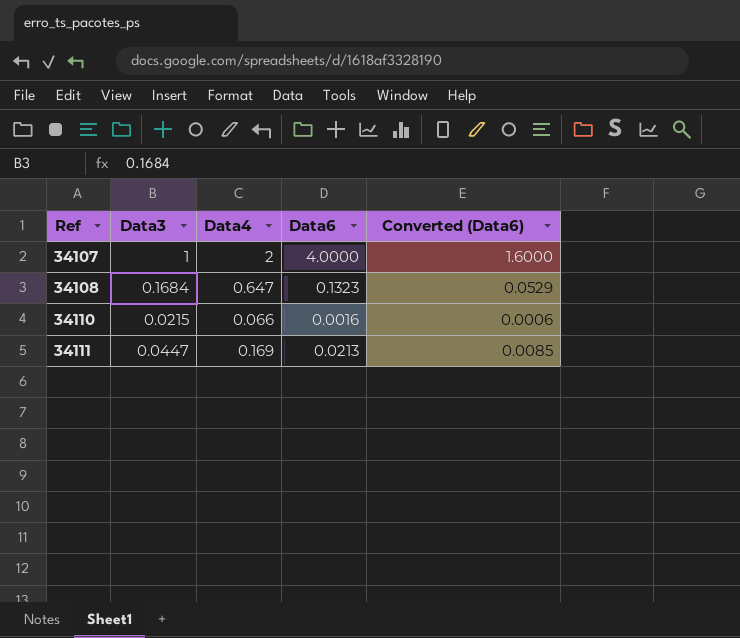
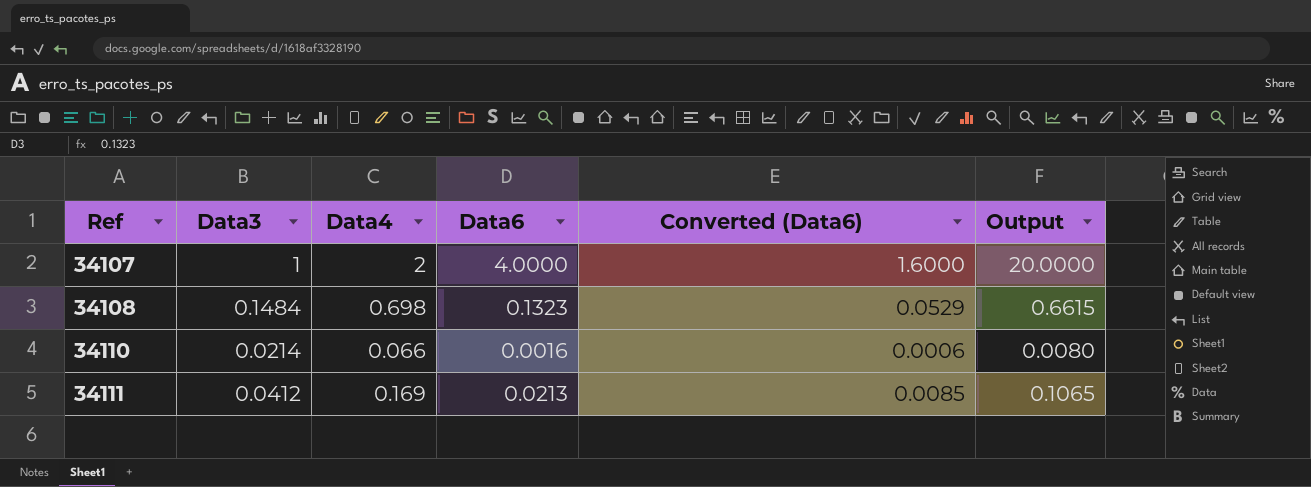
column Output | formula: none -> [Data6] * 5
34108 | Data3: 0.1684 -> 0.1484
34108 | Data4: 0.647 -> 0.698
34110 | Data3: 0.0215 -> 0.0214
34111 | Data3: 0.0447 -> 0.0412

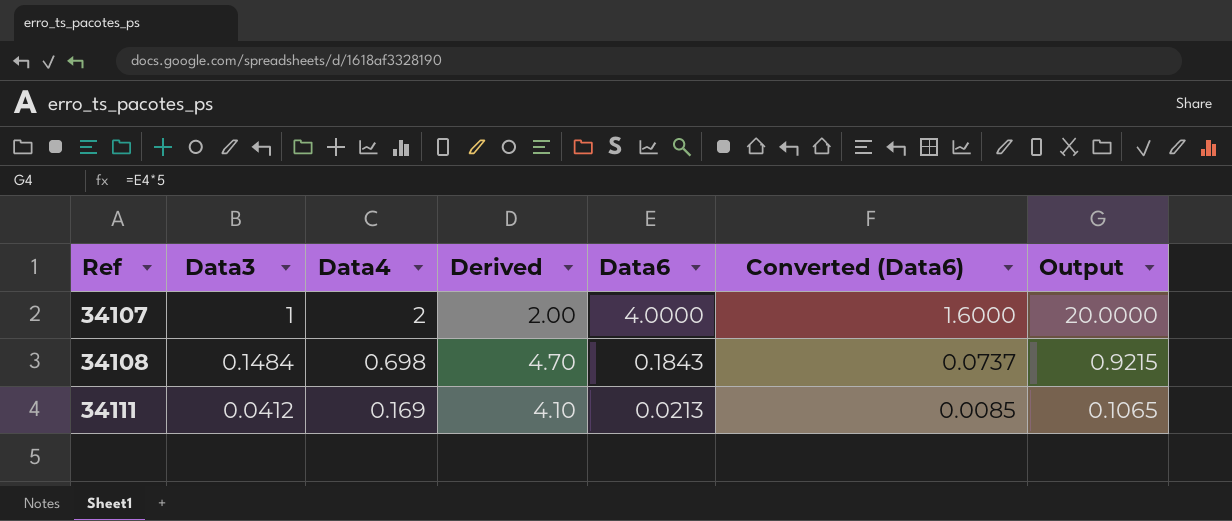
column Derived | formula: none -> [Data4] / [Data3]
row 34110: 0.0214 | 0.066 | 0.0016 | 0.0006 | 0.0080 -> none
34108 | Data6: 0.1323 -> 0.1843
34108 | Converted (Data6): 0.0529 -> 0.0737
34108 | Output: 0.6615 -> 0.9215

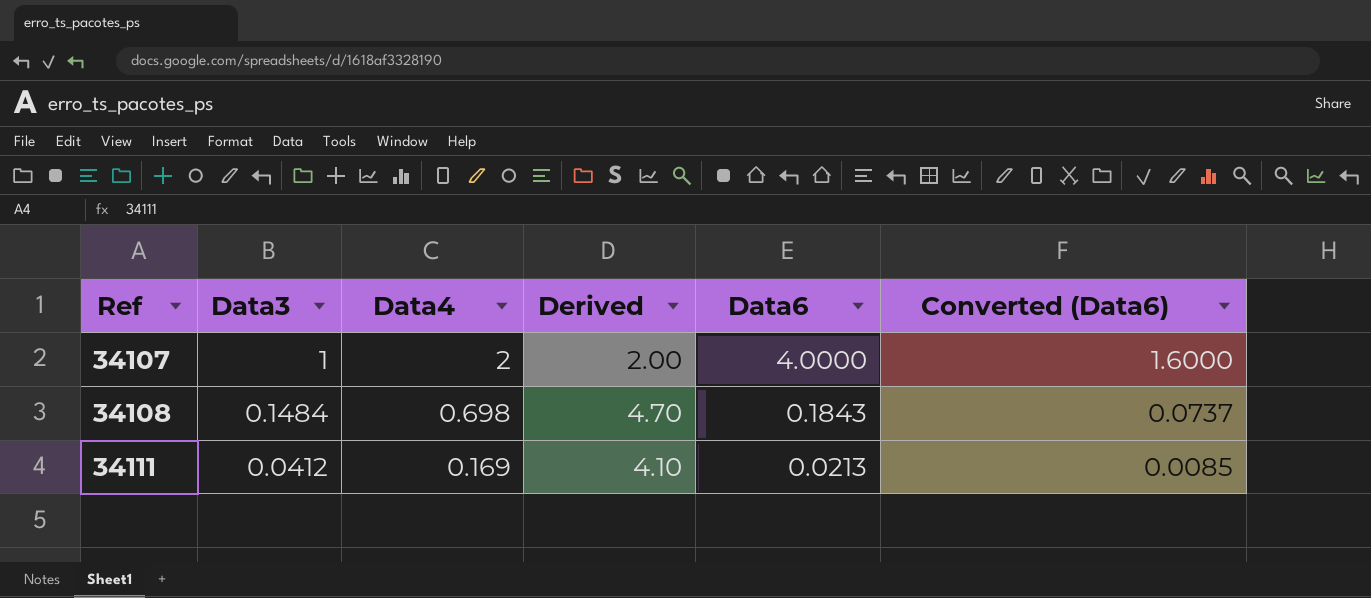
column Output | formula: [Data6] * 5 -> none

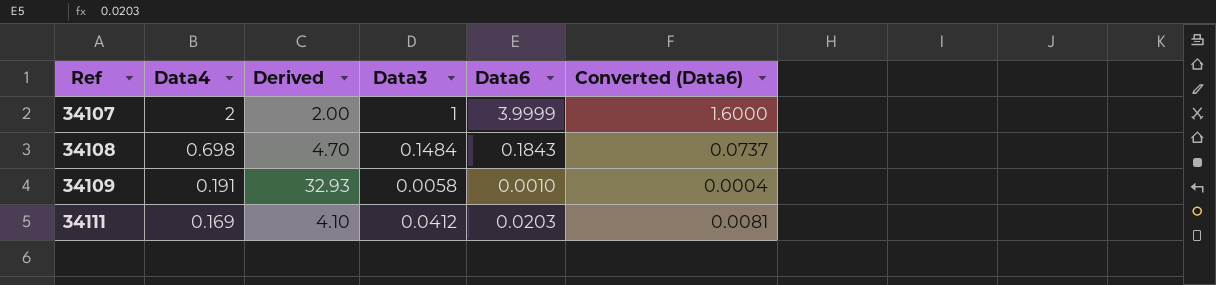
column Data3 | position: 2 -> 4
34107 | Data6: 4.0000 -> 3.9999
row 34109: none -> 0.191 | 32.93 | 0.0058 | 0.0010 | 0.0004
34111 | Data6: 0.0213 -> 0.0203
34111 | Converted (Data6): 0.0085 -> 0.0081

